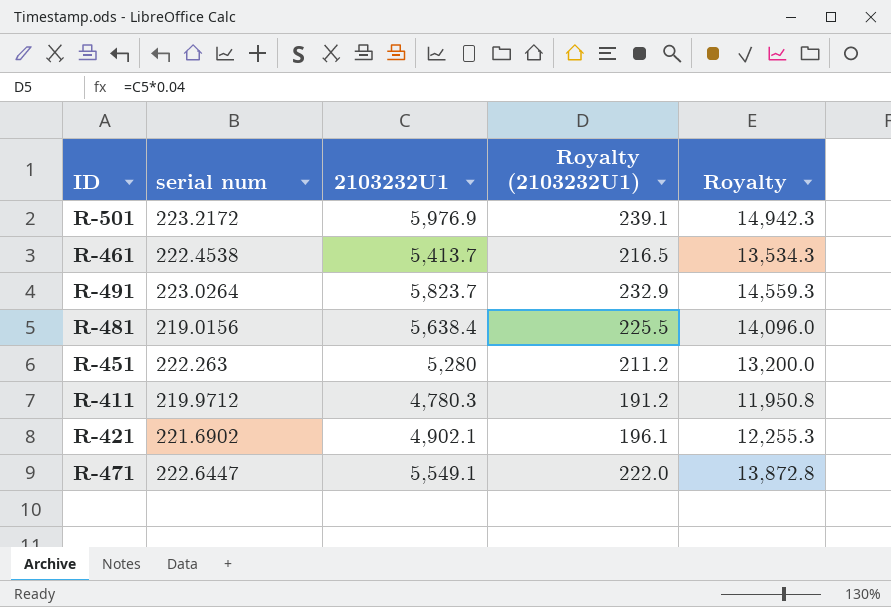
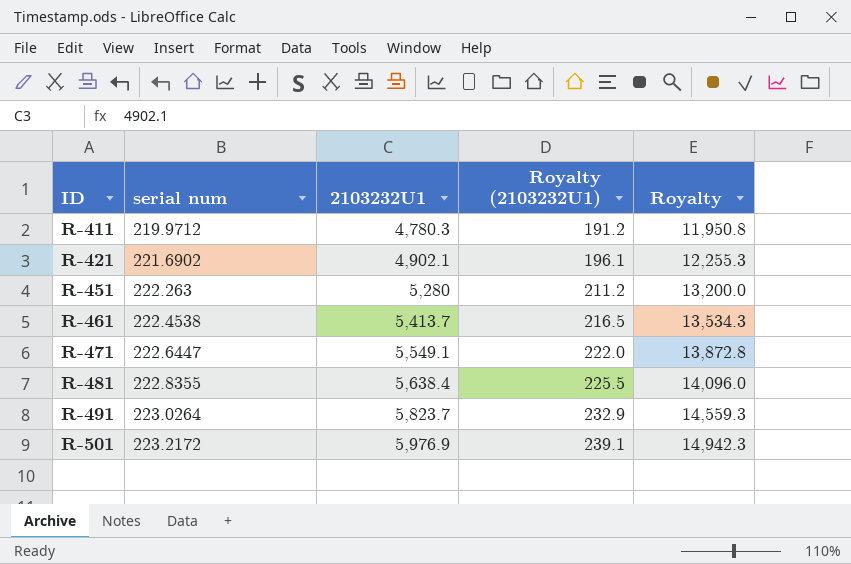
row order: none -> ID ascending
R-481 | serial num: 219.0156 -> 222.8355

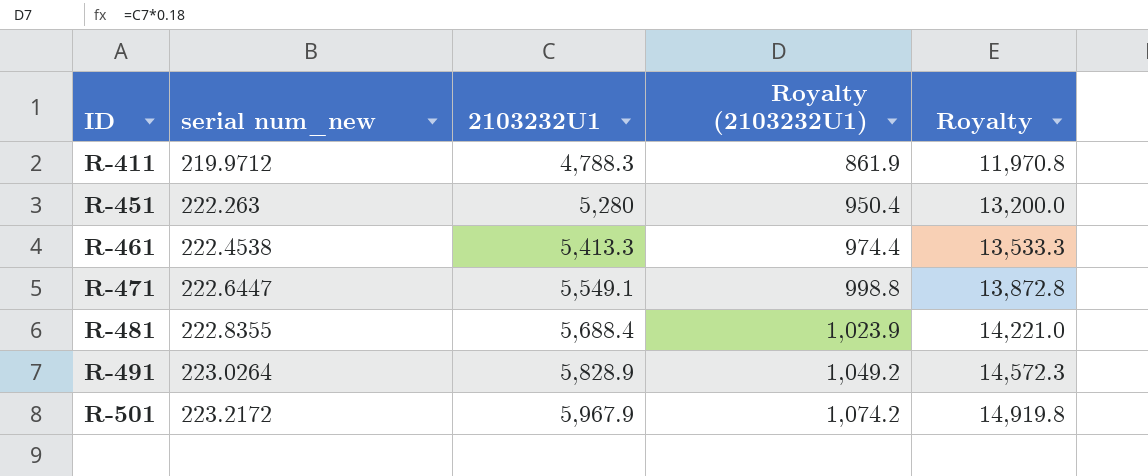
column name: serial num -> serial num_new
column Royalty (2103232U1) | formula: [2103232U1] * 0.04 -> [2103232U1] * 0.18
row R-421: 221.6902 | 4,902.1 | 196.1 | 12,255.3 -> none
R-411 | 2103232U1: 4,780.3 -> 4,788.3
R-411 | Royalty: 11,950.8 -> 11,970.8
R-461 | 2103232U1: 5,413.7 -> 5,413.3
R-461 | Royalty: 13,534.3 -> 13,533.3
R-481 | 2103232U1: 5,638.4 -> 5,688.4
R-481 | Royalty: 14,096.0 -> 14,221.0
R-491 | 2103232U1: 5,823.7 -> 5,828.9
R-491 | Royalty: 14,559.3 -> 14,572.3
R-501 | 2103232U1: 5,976.9 -> 5,967.9
R-501 | Royalty: 14,942.3 -> 14,919.8

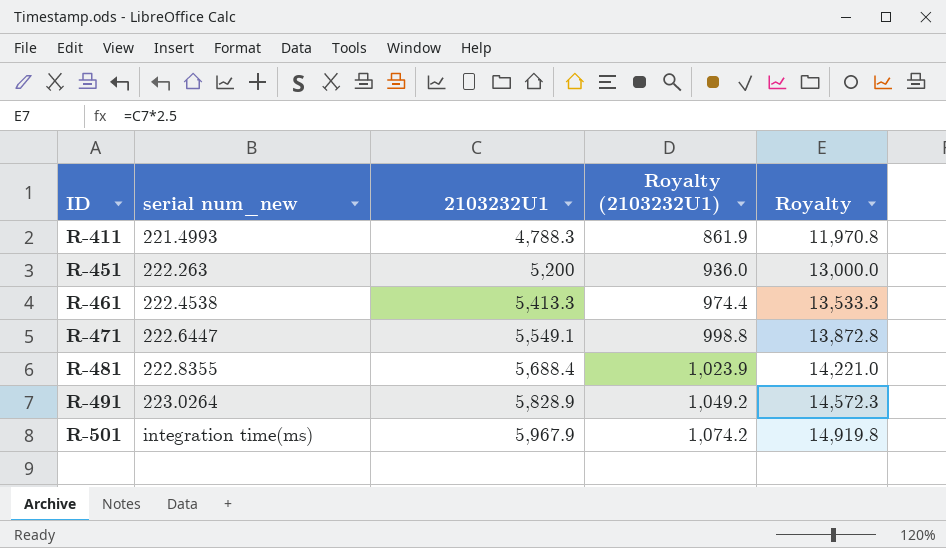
R-411 | serial num_new: 219.9712 -> 221.4993
R-451 | 2103232U1: 5,280 -> 5,200
R-451 | Royalty (2103232U1): 950.4 -> 936.0
R-451 | Royalty: 13,200.0 -> 13,000.0
R-501 | serial num_new: 223.2172 -> integration time(ms)

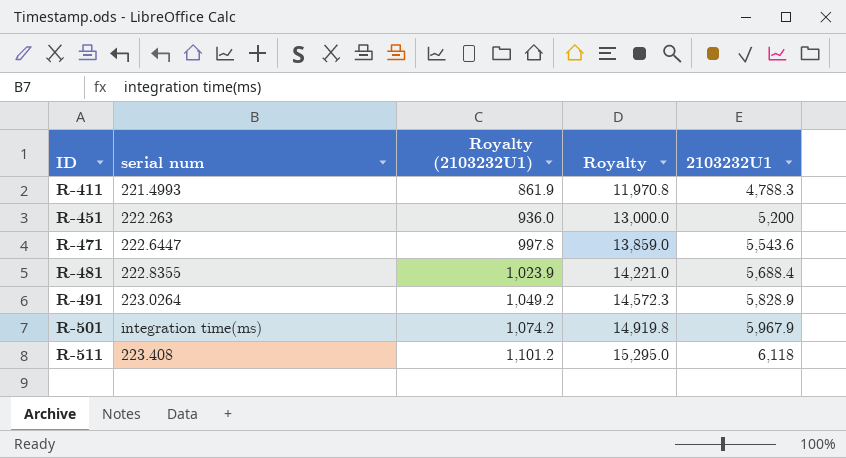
column name: serial num_new -> serial num
column 2103232U1 | position: 3 -> 5
row R-461: 222.4538 | 5,413.3 | 974.4 | 13,533.3 -> none
R-471 | Royalty (2103232U1): 998.8 -> 997.8
R-471 | Royalty: 13,872.8 -> 13,859.0
R-471 | 2103232U1: 5,549.1 -> 5,543.6
row R-511: none -> 223.408 | 1,101.2 | 15,295.0 | 6,118

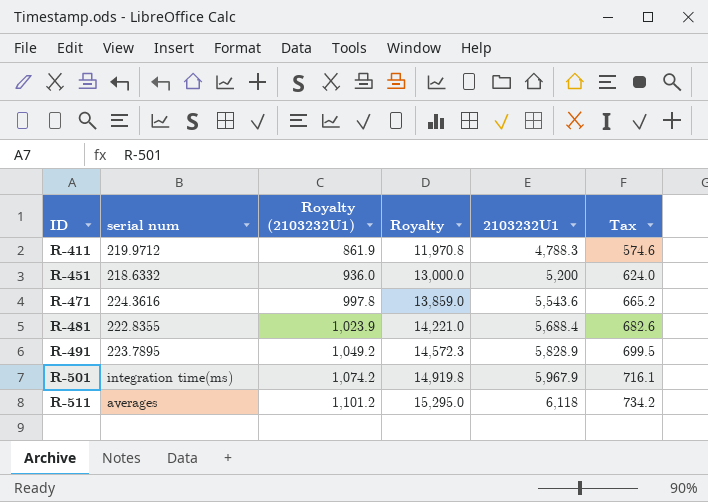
column Tax | formula: none -> [2103232U1] * 0.12
R-411 | serial num: 221.4993 -> 219.9712
R-451 | serial num: 222.263 -> 218.6332
R-471 | serial num: 222.6447 -> 224.3616
R-491 | serial num: 223.0264 -> 223.7895
R-511 | serial num: 223.408 -> averages

